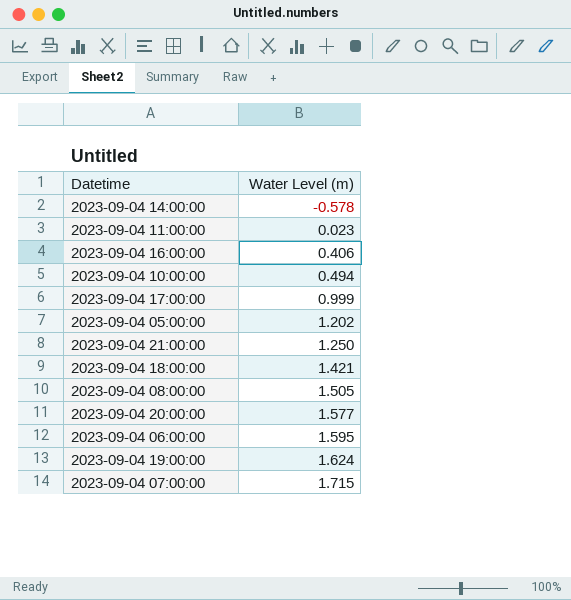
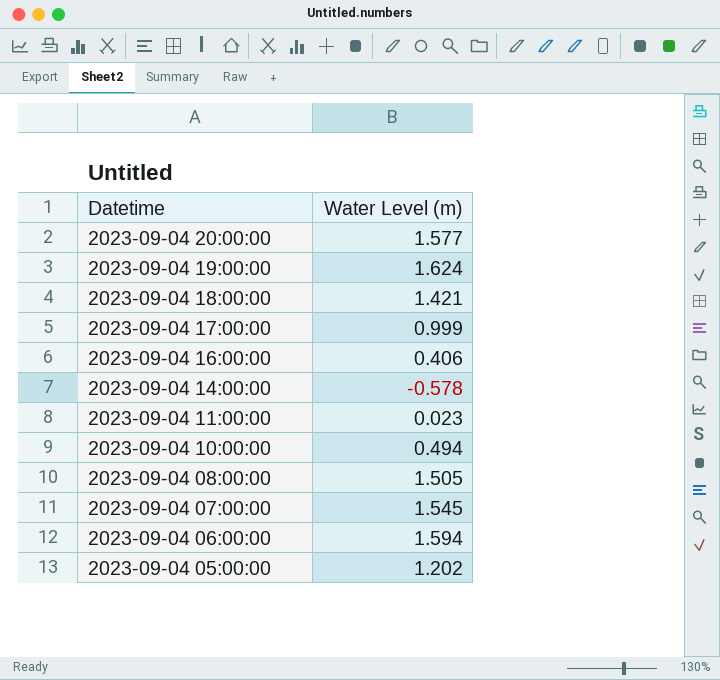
row order: Water Level (m) ascending -> Datetime descending
row 2023-09-04 21:00:00: 1.250 -> none
2023-09-04 07:00:00 | Water Level (m): 1.715 -> 1.545
2023-09-04 06:00:00 | Water Level (m): 1.595 -> 1.594

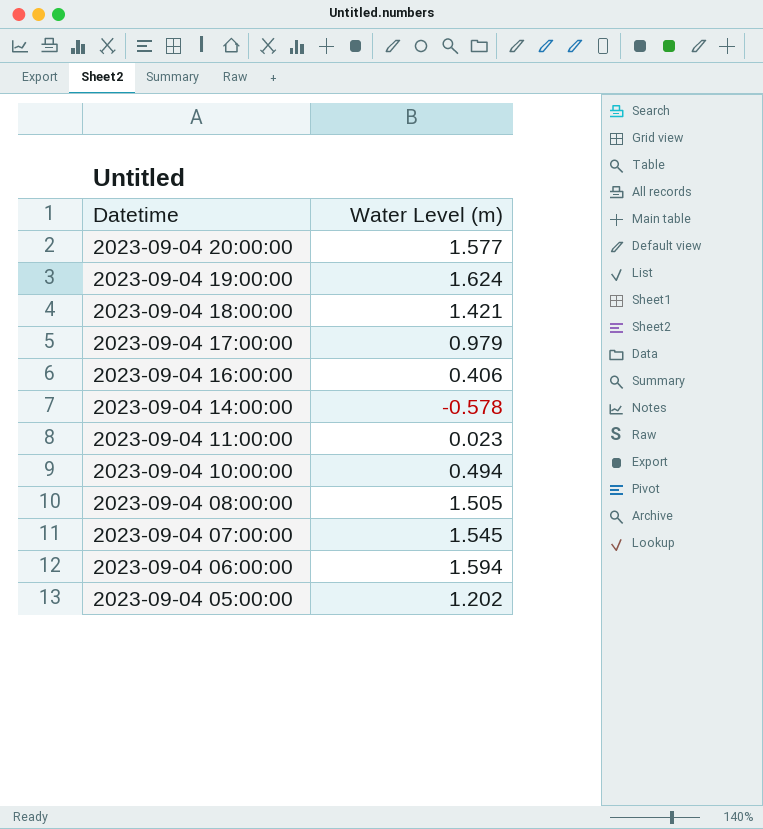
2023-09-04 17:00:00 | Water Level (m): 0.999 -> 0.979

